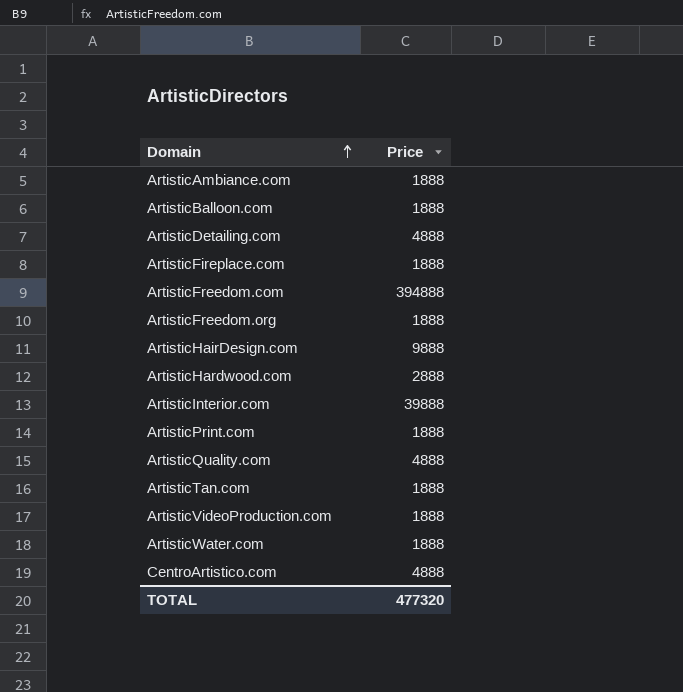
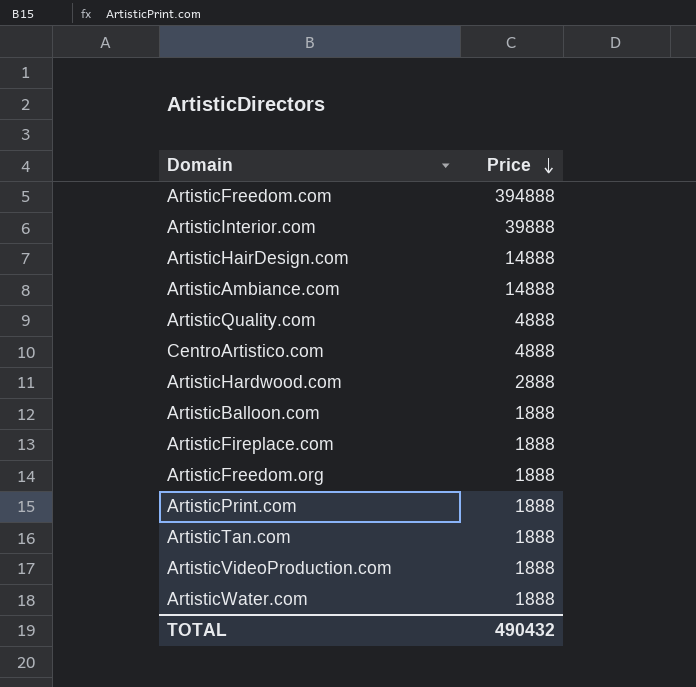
row order: Domain ascending -> Price descending
row ArtisticDetailing.com: 4888 -> none
ArtisticHairDesign.com | Price: 9888 -> 14888
ArtisticAmbiance.com | Price: 1888 -> 14888
TOTAL | Price: 477320 -> 490432

